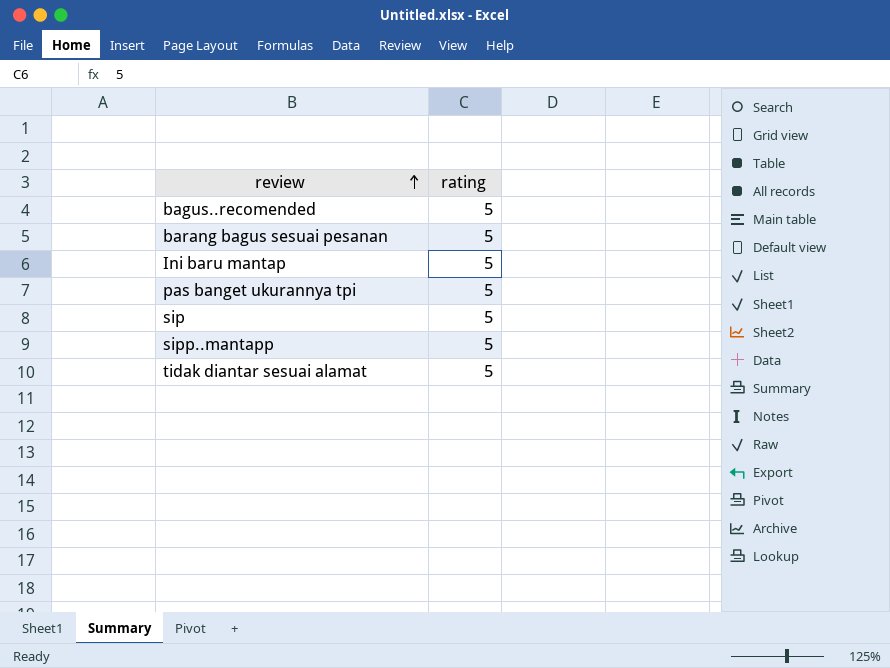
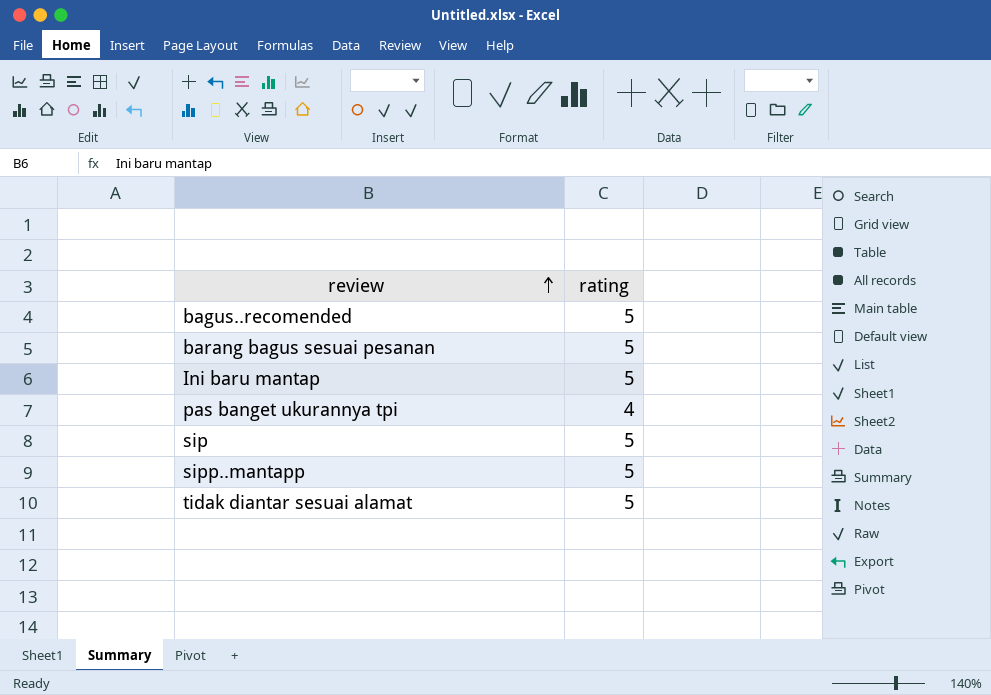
pas banget ukurannya tpi | rating: 5 -> 4

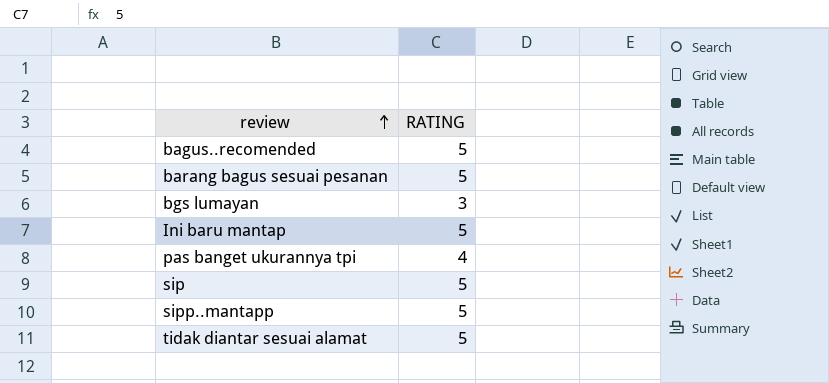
column name: rating -> RATING
row bgs lumayan: none -> 3

